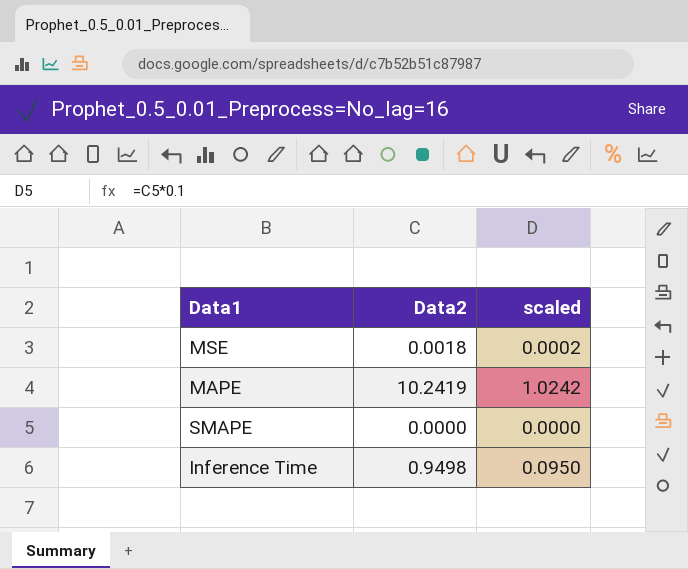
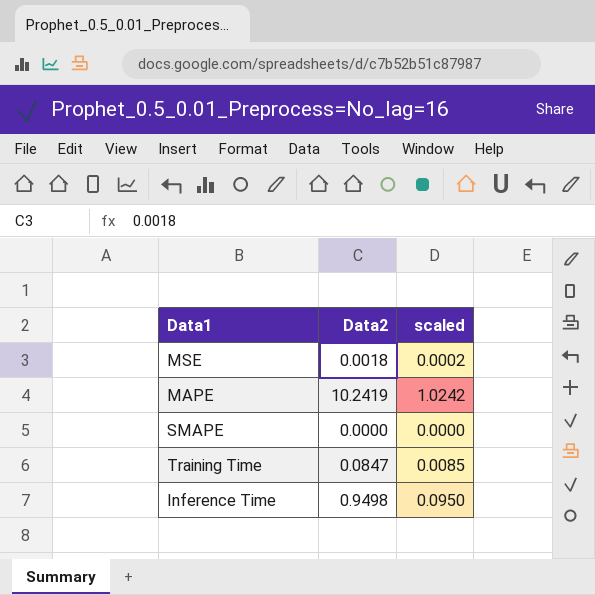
row Training Time: none -> 0.0847 | 0.0085

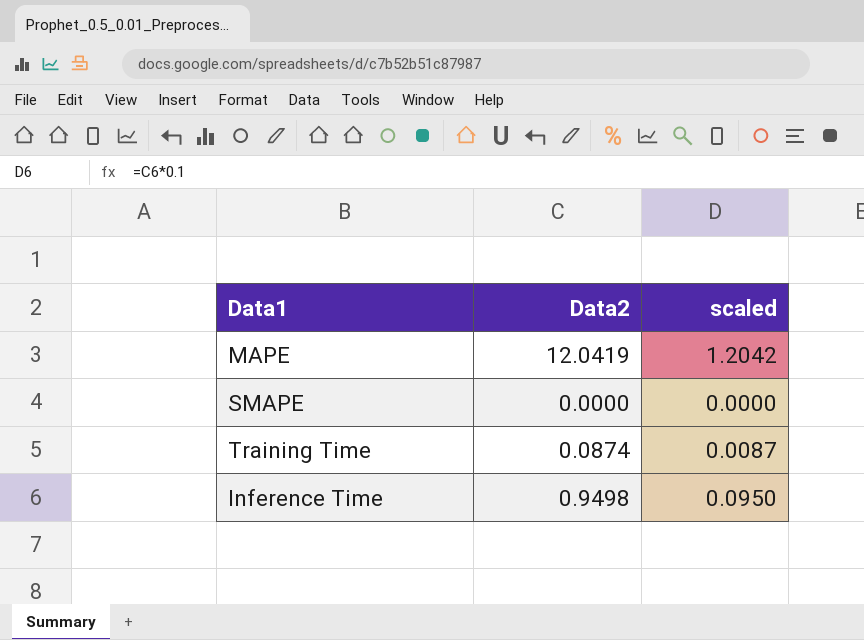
row MSE: 0.0018 | 0.0002 -> none
MAPE | Data2: 10.2419 -> 12.0419
MAPE | scaled: 1.0242 -> 1.2042
Training Time | Data2: 0.0847 -> 0.0874
Training Time | scaled: 0.0085 -> 0.0087

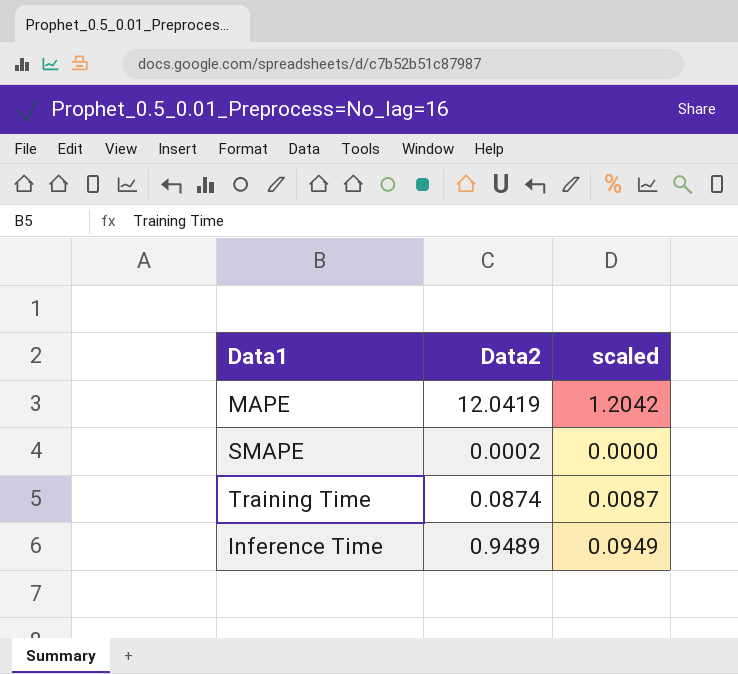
SMAPE | Data2: 0.0000 -> 0.0002
Inference Time | Data2: 0.9498 -> 0.9489
Inference Time | scaled: 0.0950 -> 0.0949

